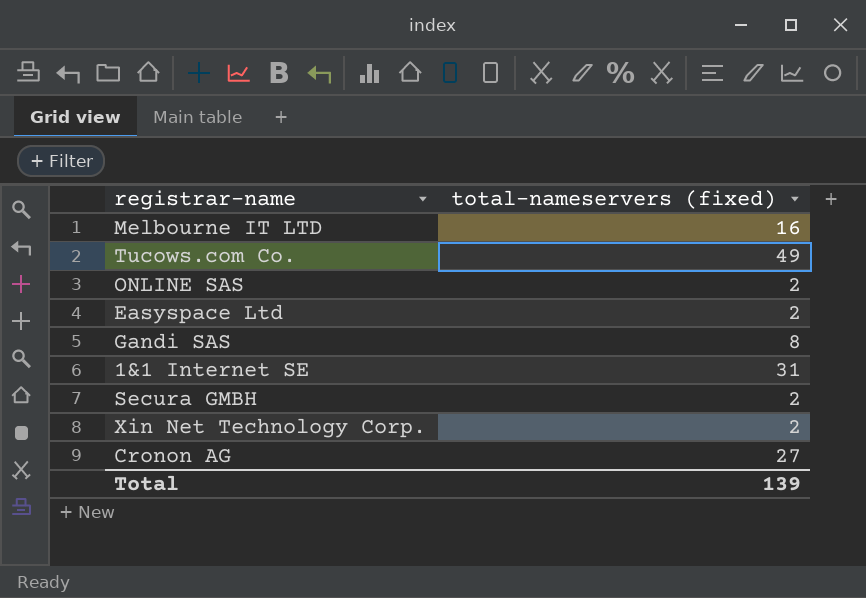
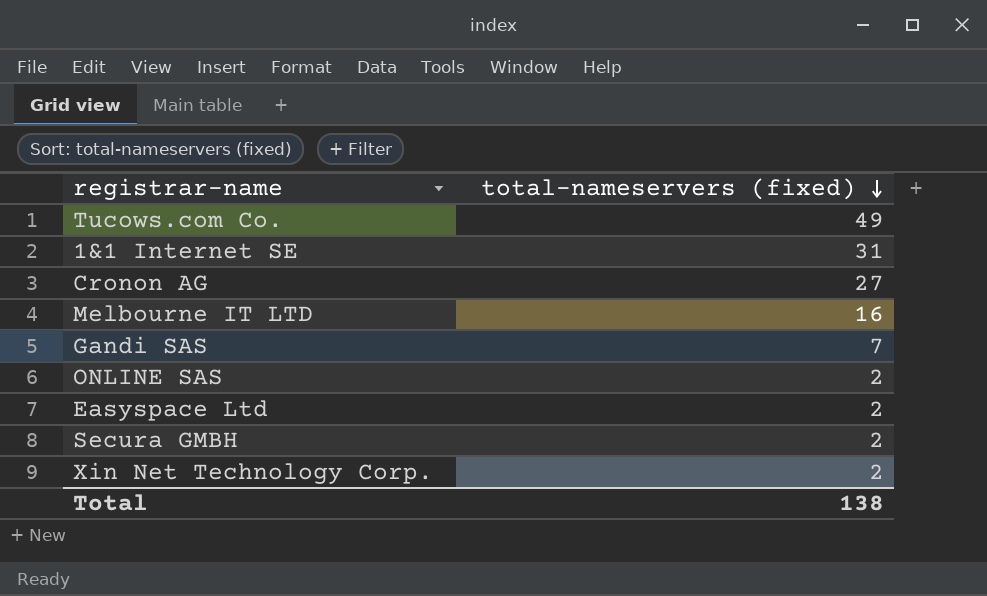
row order: none -> total-nameservers (fixed) descending
Gandi SAS | total-nameservers (fixed): 8 -> 7
Total | total-nameservers (fixed): 139 -> 138

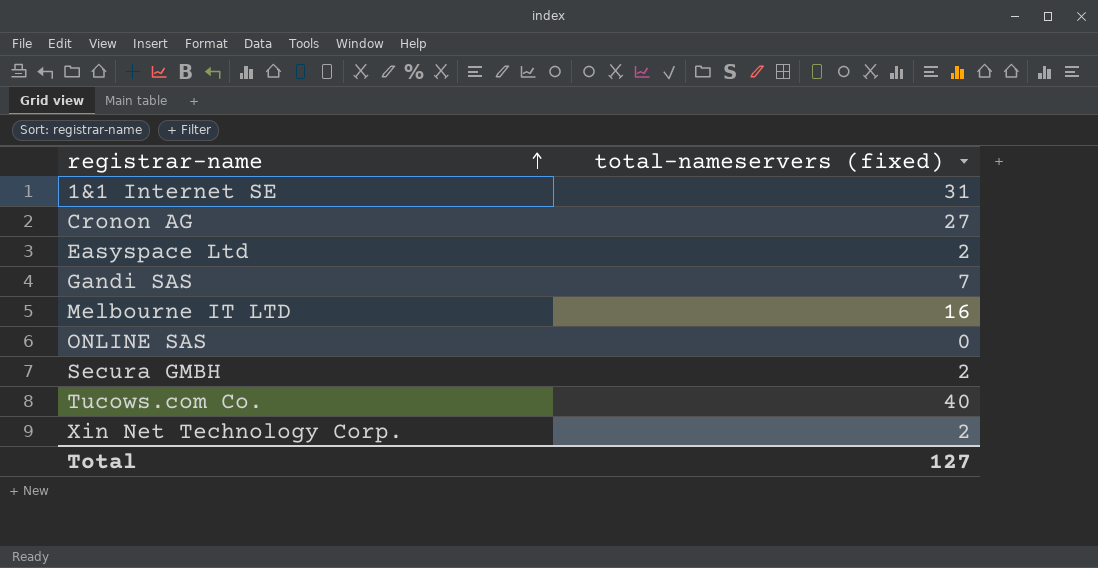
row order: total-nameservers (fixed) descending -> registrar-name ascending
ONLINE SAS | total-nameservers (fixed): 2 -> 0
Tucows.com Co. | total-nameservers (fixed): 49 -> 40
Total | total-nameservers (fixed): 138 -> 127

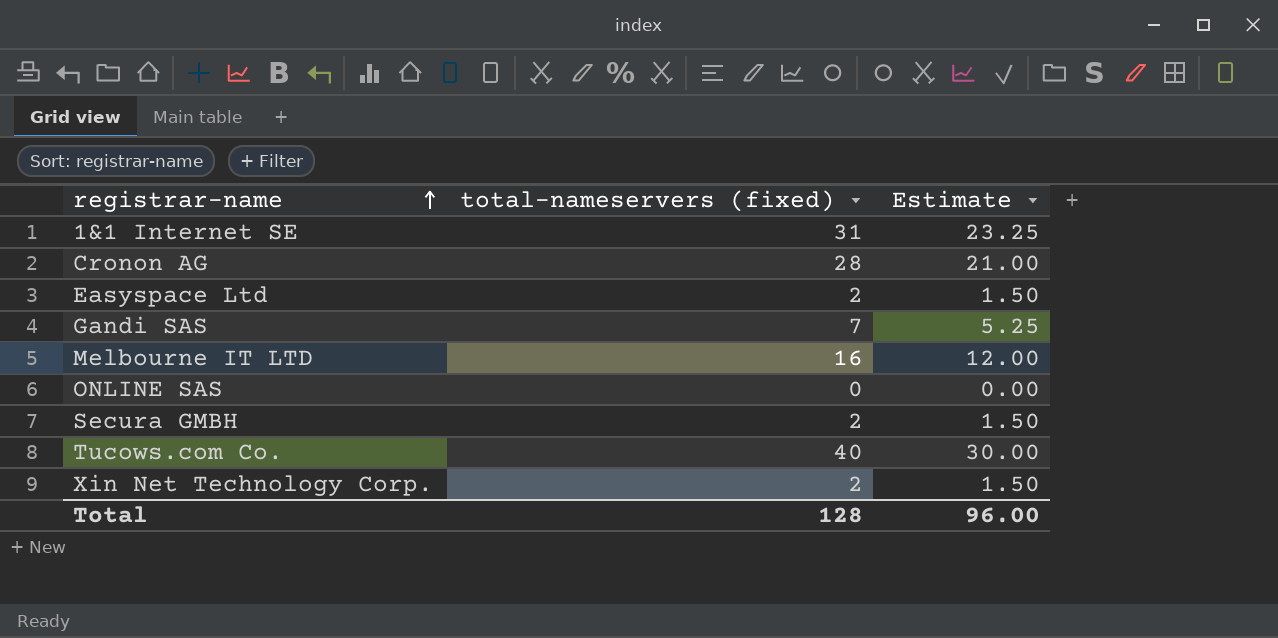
column Estimate | formula: none -> [total-nameservers (fixed)] * 0.75
Cronon AG | total-nameservers (fixed): 27 -> 28
Total | total-nameservers (fixed): 127 -> 128

